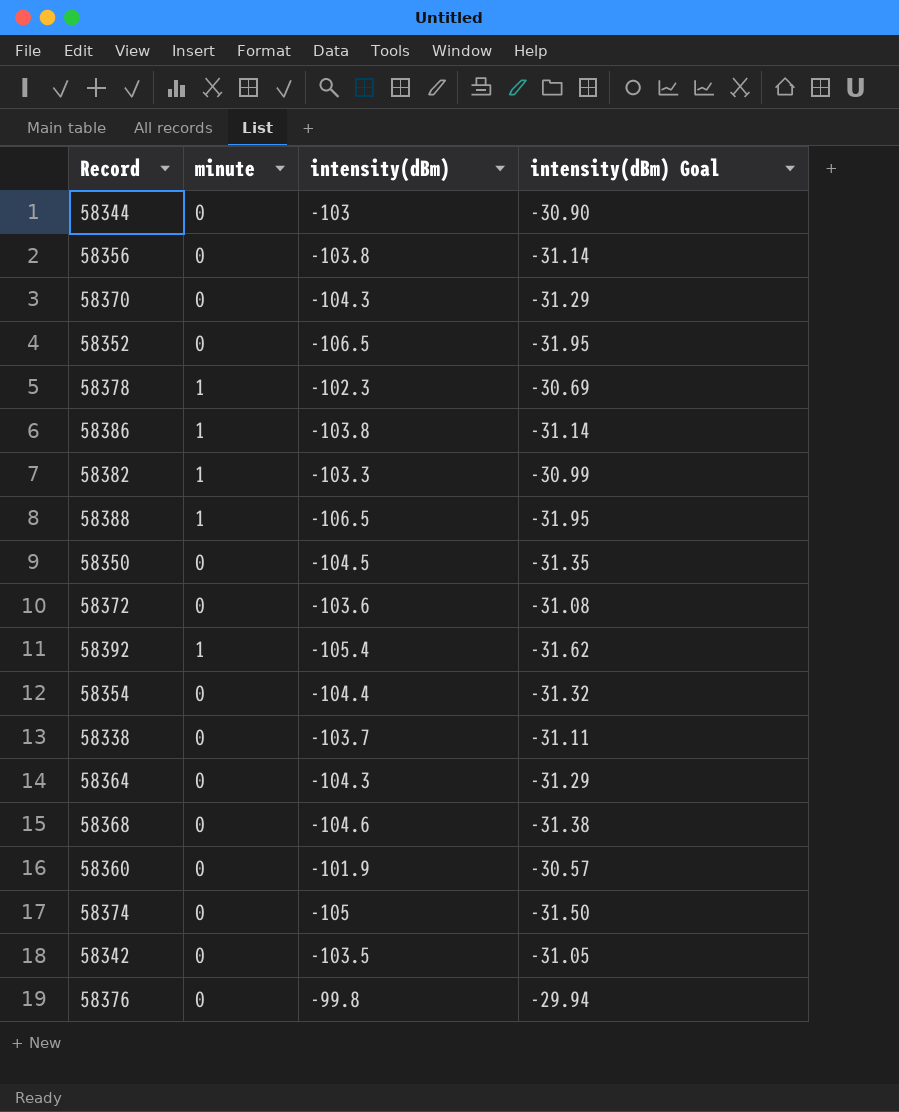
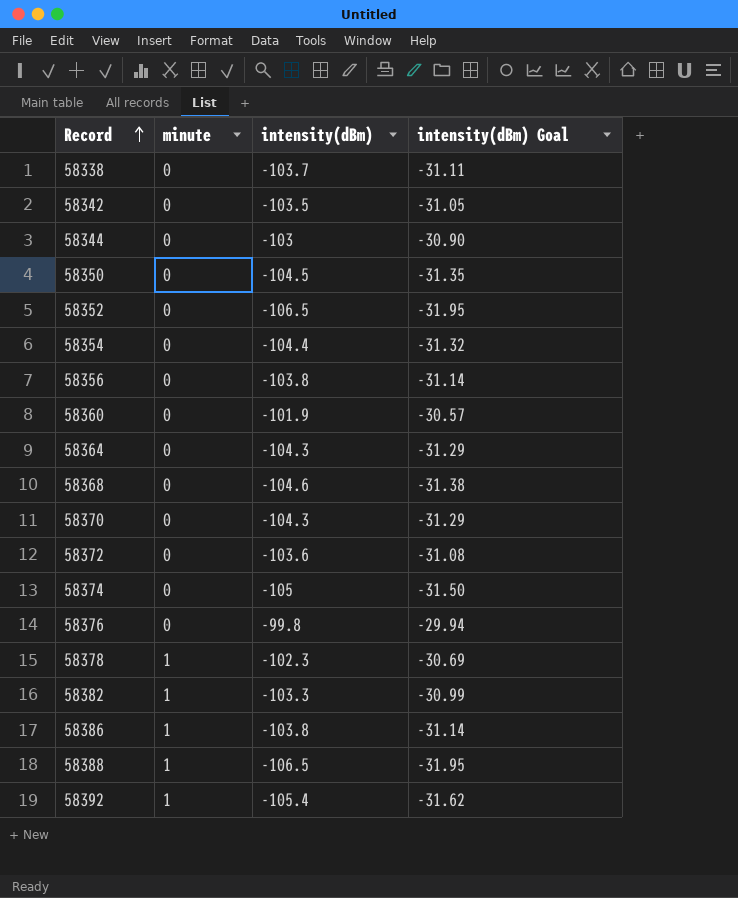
row order: none -> Record ascending

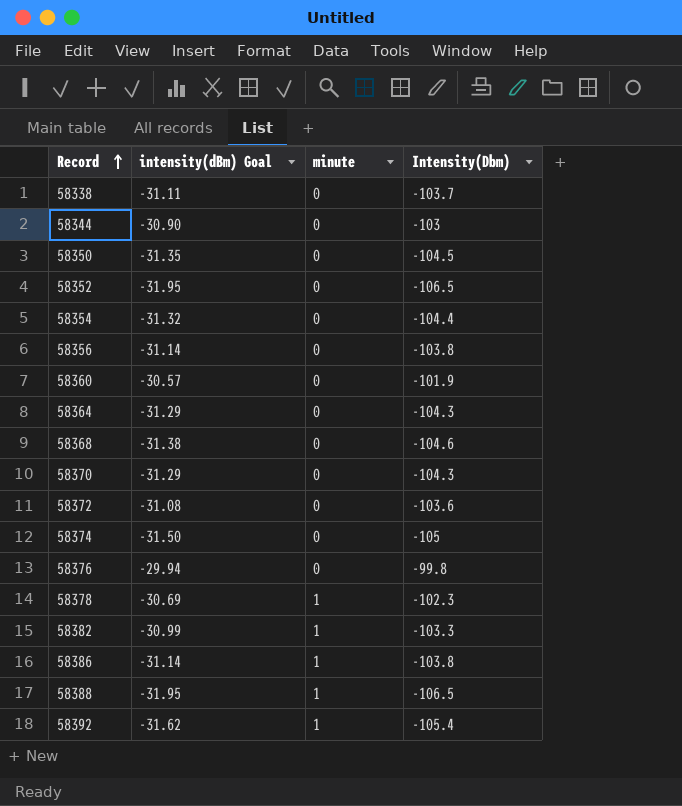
column intensity(dBm) Goal | position: 4 -> 2
column name: intensity(dBm) -> Intensity(Dbm)
row 58342: 0 | -103.5 | -31.05 -> none

